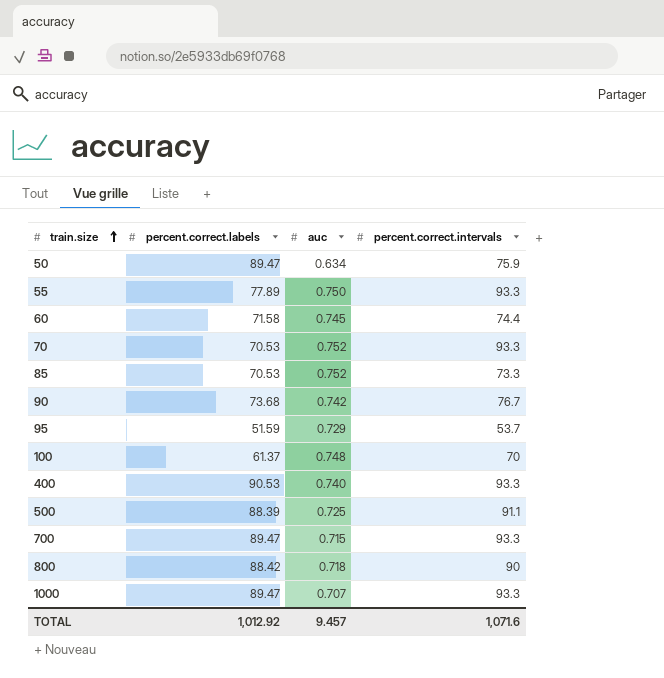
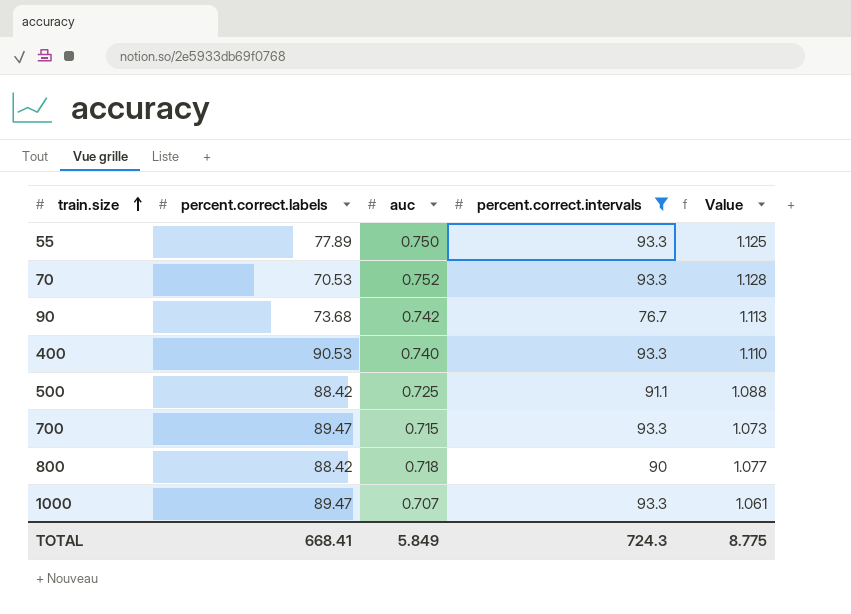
filter: none -> percent.correct.intervals >= 76.7
column Value | formula: none -> [auc] * 1.5
500 | percent.correct.labels: 88.39 -> 88.42
TOTAL | percent.correct.labels: 1,012.92 -> 668.41
TOTAL | auc: 9.457 -> 5.849
TOTAL | percent.correct.intervals: 1,071.6 -> 724.3

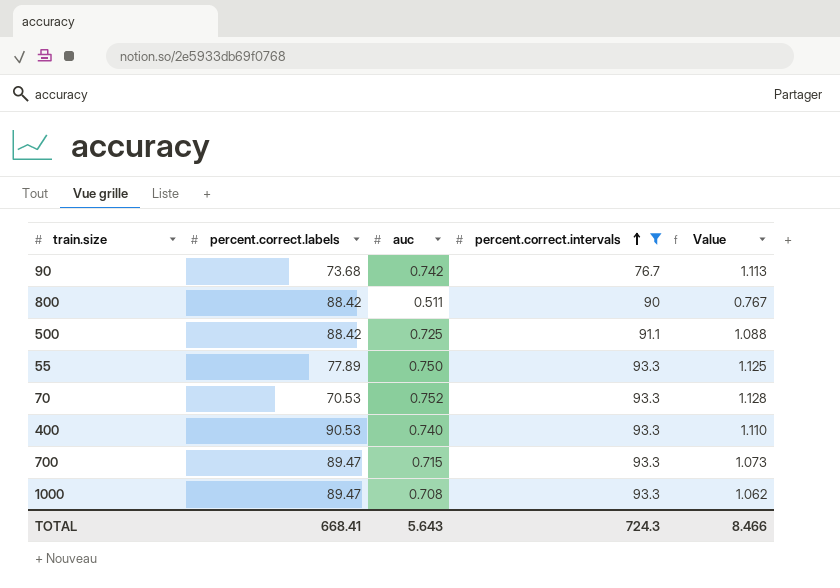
row order: train.size ascending -> percent.correct.intervals ascending
800 | auc: 0.718 -> 0.511
800 | Value: 1.077 -> 0.767
1000 | auc: 0.707 -> 0.708
1000 | Value: 1.061 -> 1.062
TOTAL | auc: 5.849 -> 5.643
TOTAL | Value: 8.775 -> 8.466

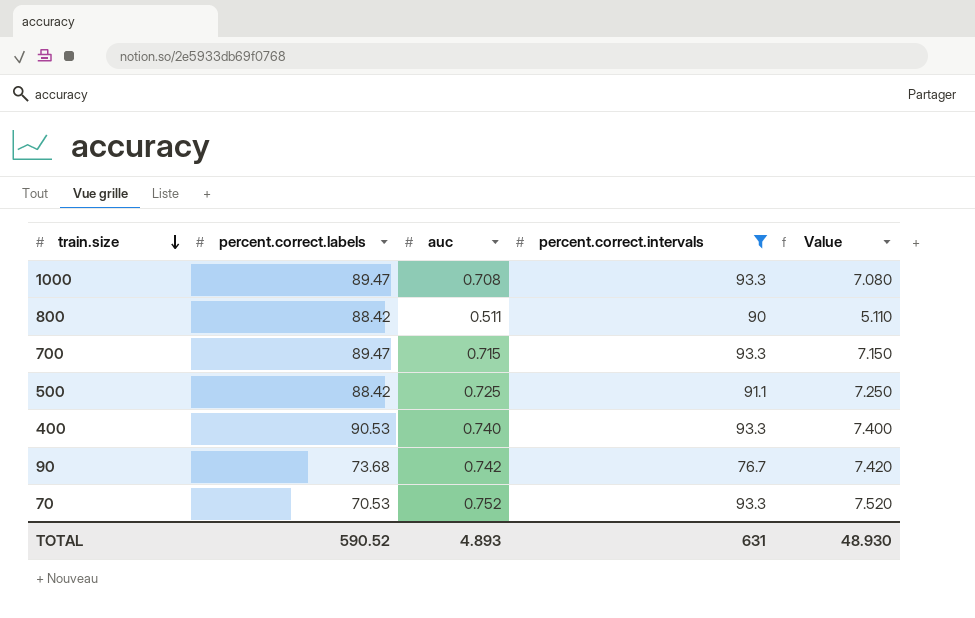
row order: percent.correct.intervals ascending -> train.size descending
column Value | formula: [auc] * 1.5 -> [auc] * 10
row 55: 77.89 | 0.750 | 93.3 | 1.125 -> none
TOTAL | percent.correct.labels: 668.41 -> 590.52
TOTAL | auc: 5.643 -> 4.893
TOTAL | percent.correct.intervals: 724.3 -> 631
TOTAL | Value: 8.466 -> 48.930

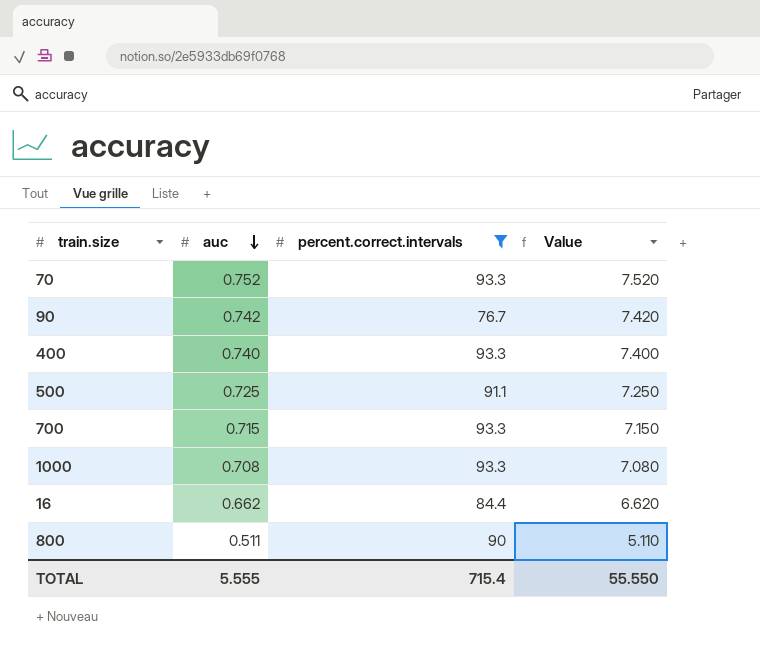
row order: train.size descending -> auc descending
column percent.correct.labels | position: 2 -> none
row 16: none -> 0.662 | 84.4 | 6.620
TOTAL | auc: 4.893 -> 5.555
TOTAL | percent.correct.intervals: 631 -> 715.4
TOTAL | Value: 48.930 -> 55.550

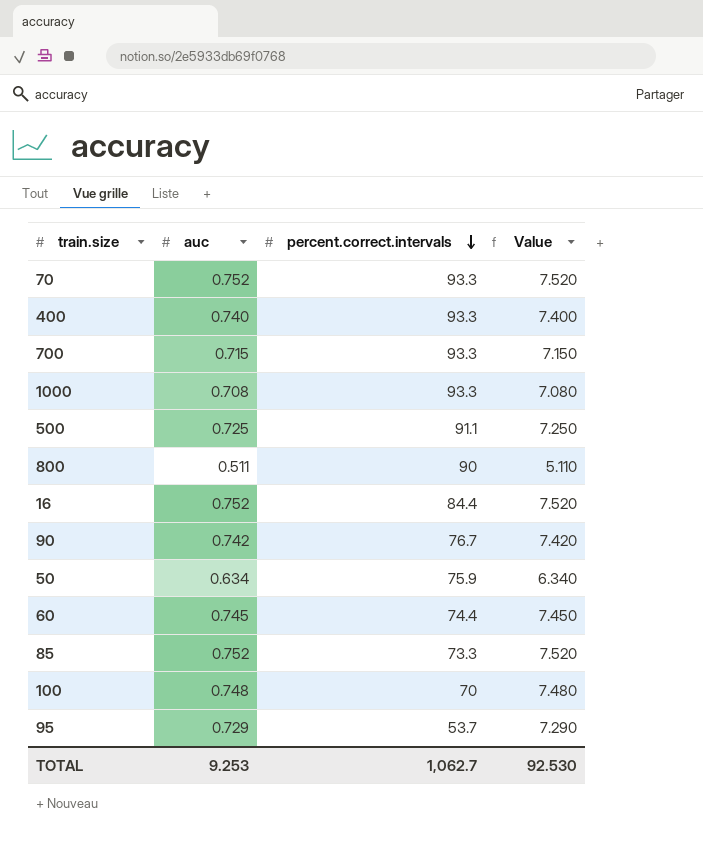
filter: percent.correct.intervals >= 76.7 -> none
row order: auc descending -> percent.correct.intervals descending
16 | auc: 0.662 -> 0.752
16 | Value: 6.620 -> 7.520
TOTAL | auc: 5.555 -> 9.253
TOTAL | percent.correct.intervals: 715.4 -> 1,062.7
TOTAL | Value: 55.550 -> 92.530

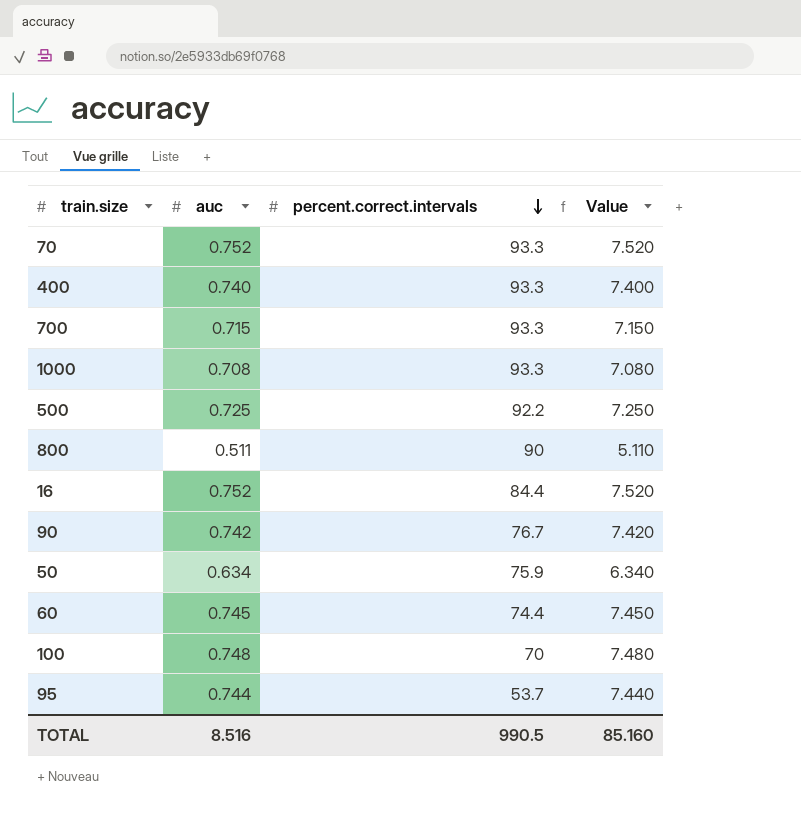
row 85: 0.752 | 73.3 | 7.520 -> none
500 | percent.correct.intervals: 91.1 -> 92.2
95 | auc: 0.729 -> 0.744
95 | Value: 7.290 -> 7.440
TOTAL | auc: 9.253 -> 8.516
TOTAL | percent.correct.intervals: 1,062.7 -> 990.5
TOTAL | Value: 92.530 -> 85.160

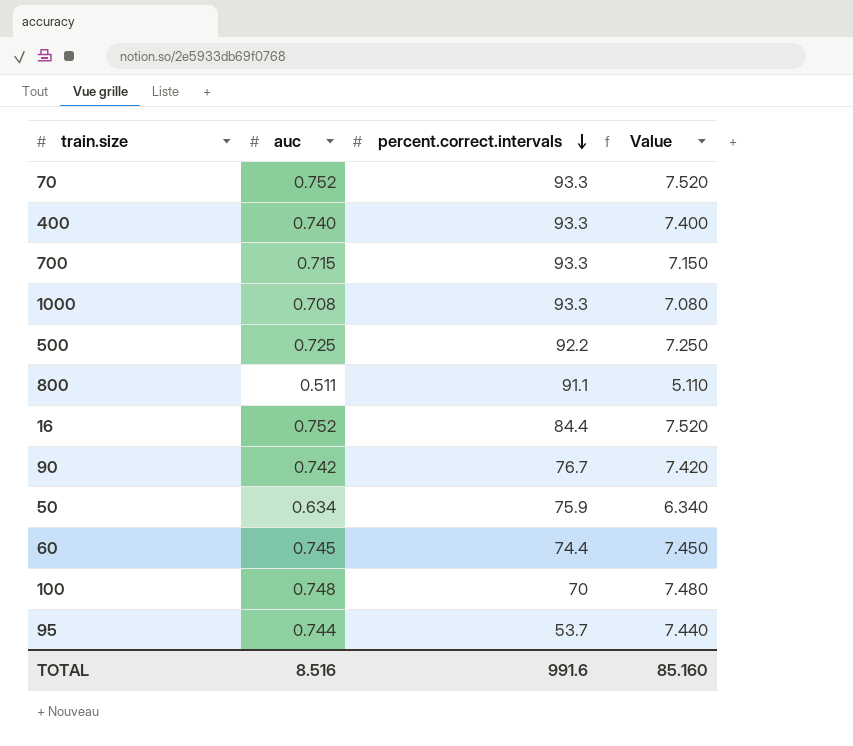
800 | percent.correct.intervals: 90 -> 91.1
TOTAL | percent.correct.intervals: 990.5 -> 991.6

